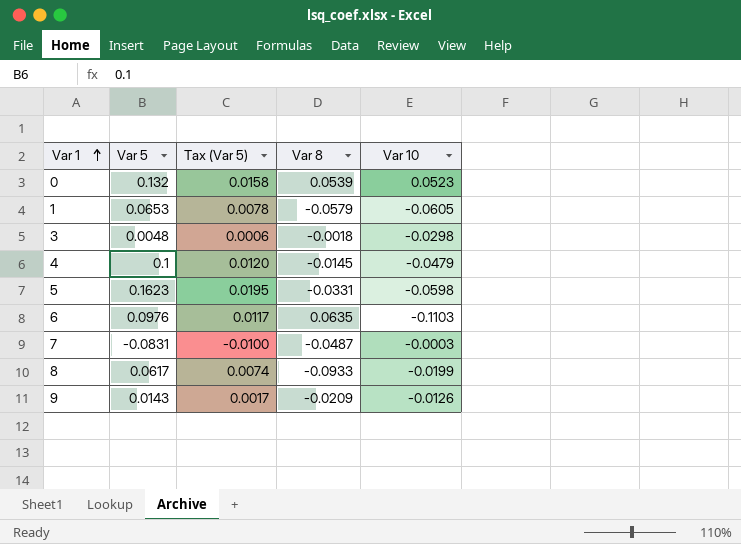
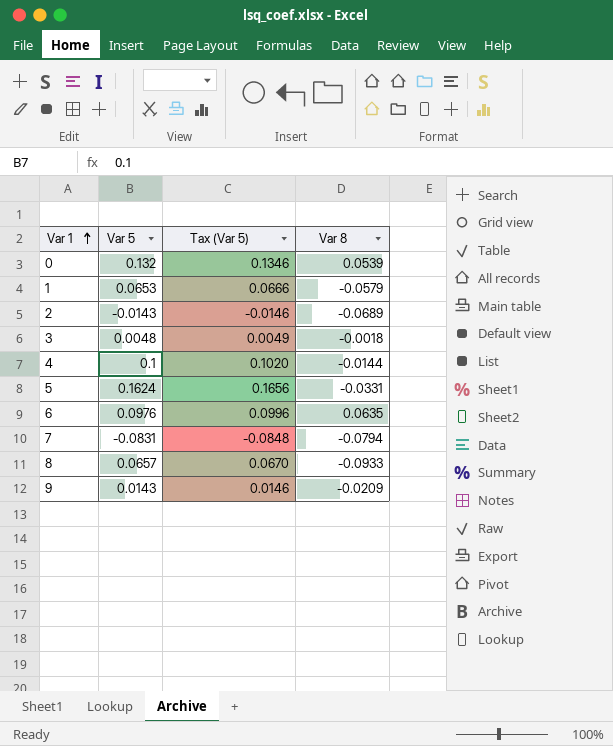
column Var 10 | position: 5 -> none
column Tax (Var 5) | formula: [Var 5] * 0.12 -> [Var 5] * 1.02
row 2: none -> -0.0143 | -0.0146 | -0.0689
4 | Var 8: -0.0145 -> -0.0144
5 | Var 5: 0.1623 -> 0.1624
7 | Var 8: -0.0487 -> -0.0794
8 | Var 5: 0.0617 -> 0.0657

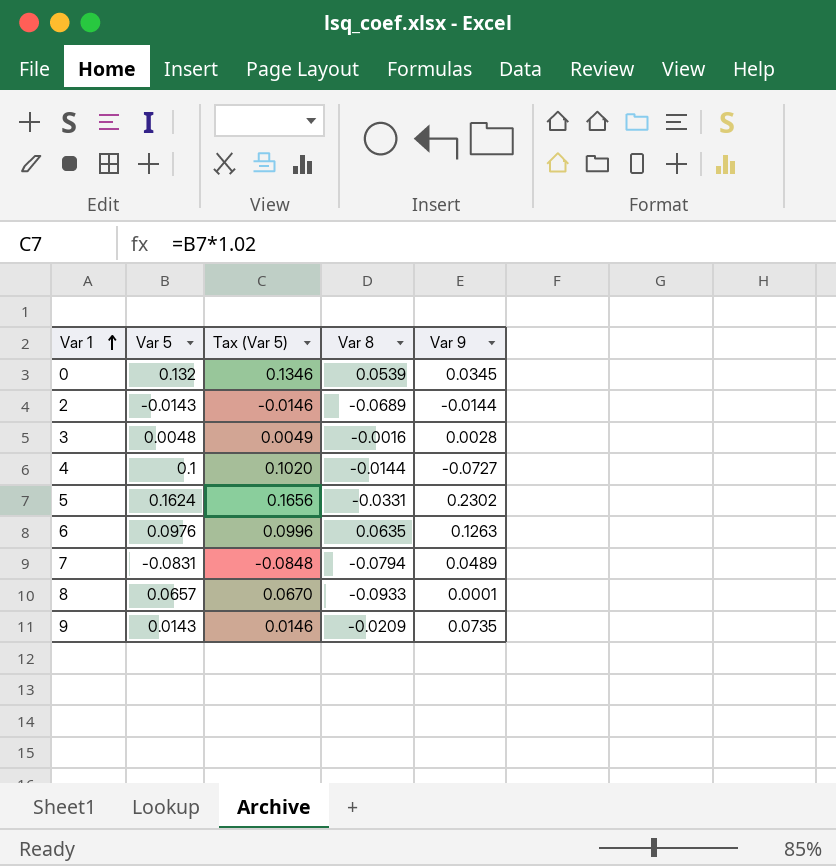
column Var 9 | position: none -> 5
row 1: 0.0653 | 0.0666 | -0.0579 -> none
3 | Var 8: -0.0018 -> -0.0016

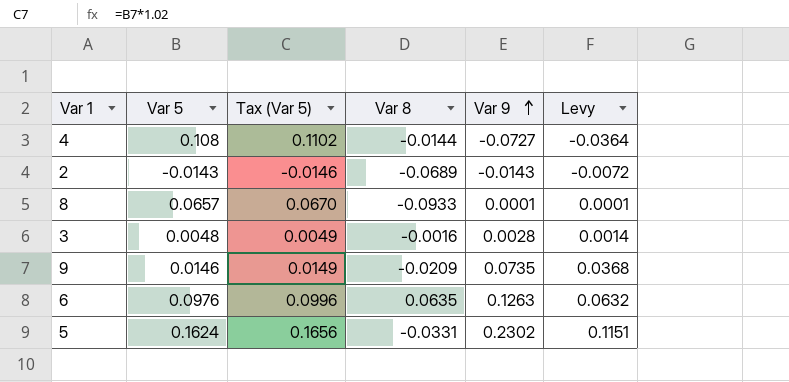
row order: Var 1 ascending -> Var 9 ascending
column Levy | formula: none -> [Var 9] * 0.5
row 0: 0.132 | 0.1346 | 0.0539 | 0.0345 -> none
row 7: -0.0831 | -0.0848 | -0.0794 | 0.0489 -> none
4 | Var 5: 0.1 -> 0.108
4 | Tax (Var 5): 0.1020 -> 0.1102
2 | Var 9: -0.0144 -> -0.0143
9 | Var 5: 0.0143 -> 0.0146
9 | Tax (Var 5): 0.0146 -> 0.0149

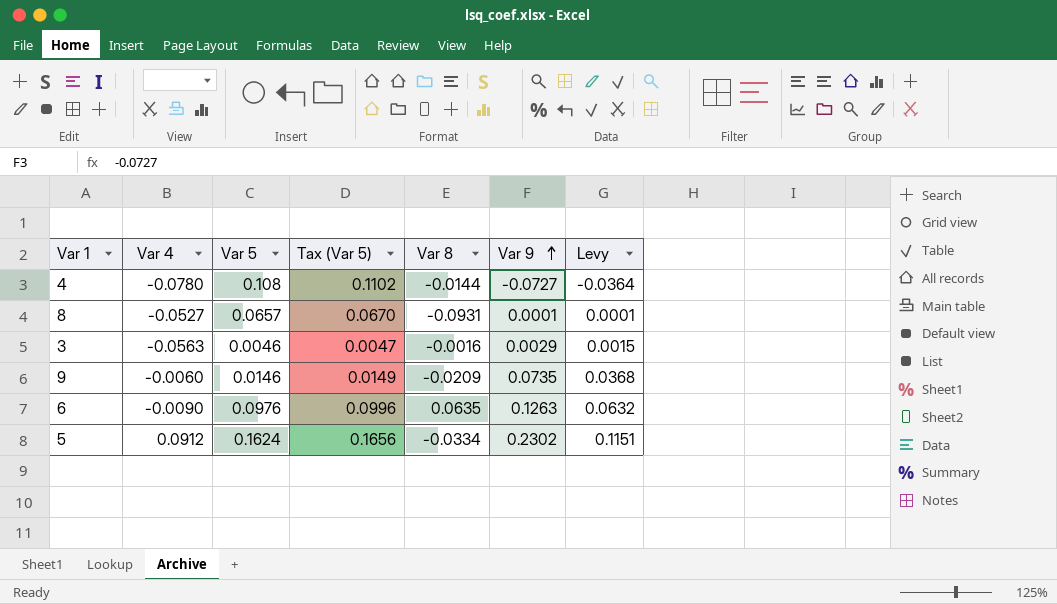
column Var 4 | position: none -> 2
row 2: -0.0143 | -0.0146 | -0.0689 | -0.0143 | -0.0072 -> none
8 | Var 8: -0.0933 -> -0.0931
3 | Var 5: 0.0048 -> 0.0046
3 | Tax (Var 5): 0.0049 -> 0.0047
3 | Var 9: 0.0028 -> 0.0029
3 | Levy: 0.0014 -> 0.0015
5 | Var 8: -0.0331 -> -0.0334

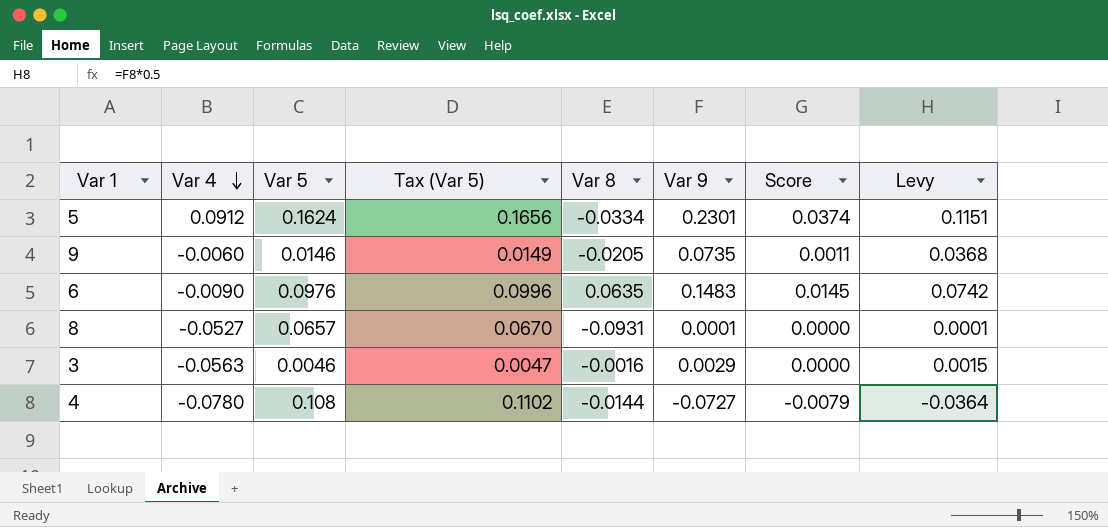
row order: Var 9 ascending -> Var 4 descending
column Score | formula: none -> [Var 5] * [Var 9]
5 | Var 9: 0.2302 -> 0.2301
9 | Var 8: -0.0209 -> -0.0205
6 | Var 9: 0.1263 -> 0.1483
6 | Levy: 0.0632 -> 0.0742

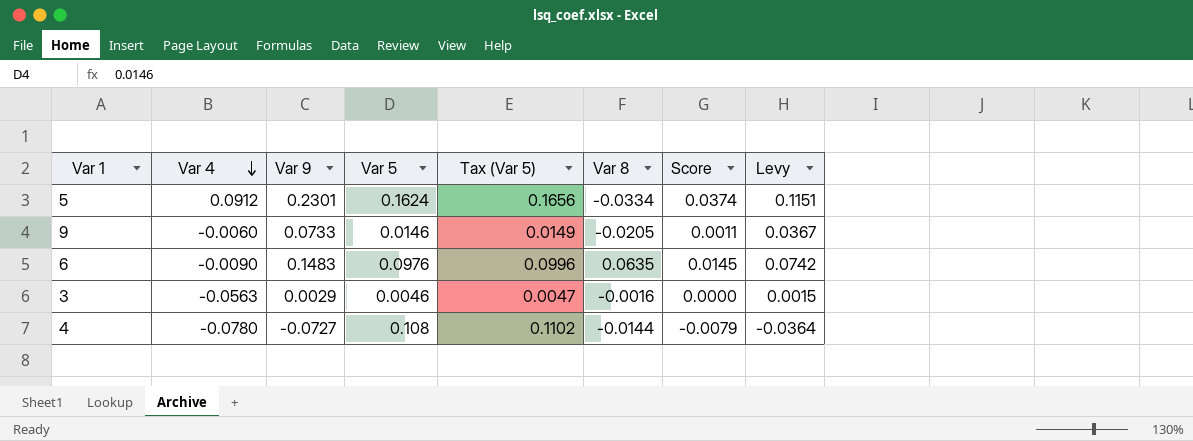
column Var 9 | position: 6 -> 3
row 8: -0.0527 | 0.0657 | 0.0670 | -0.0931 | 0.0001 | 0.0000 | 0.0001 -> none
9 | Var 9: 0.0735 -> 0.0733
9 | Levy: 0.0368 -> 0.0367

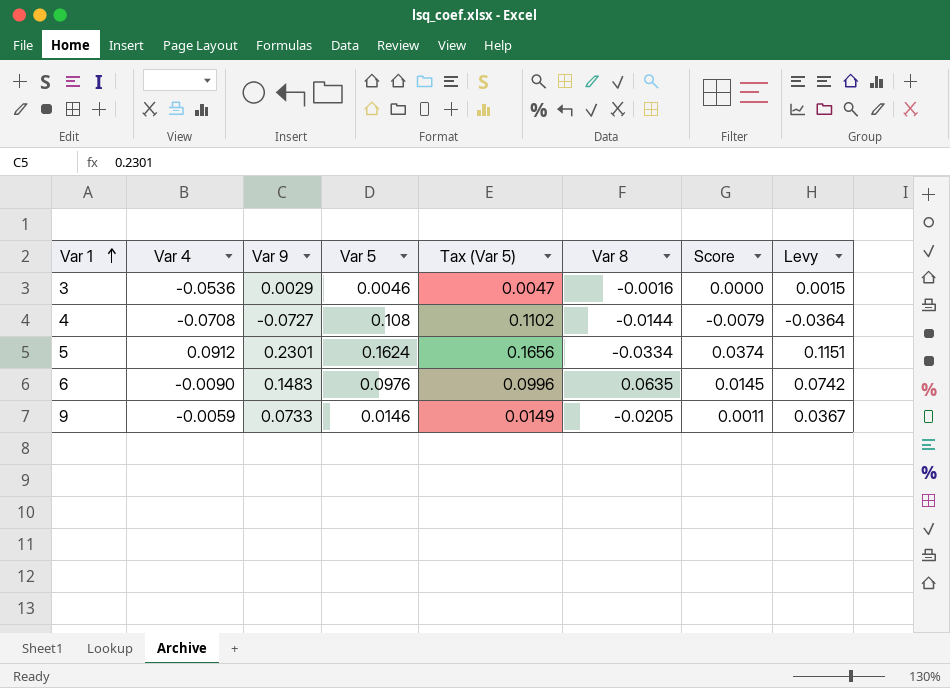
row order: Var 4 descending -> Var 1 ascending
3 | Var 4: -0.0563 -> -0.0536
4 | Var 4: -0.0780 -> -0.0708
9 | Var 4: -0.0060 -> -0.0059

